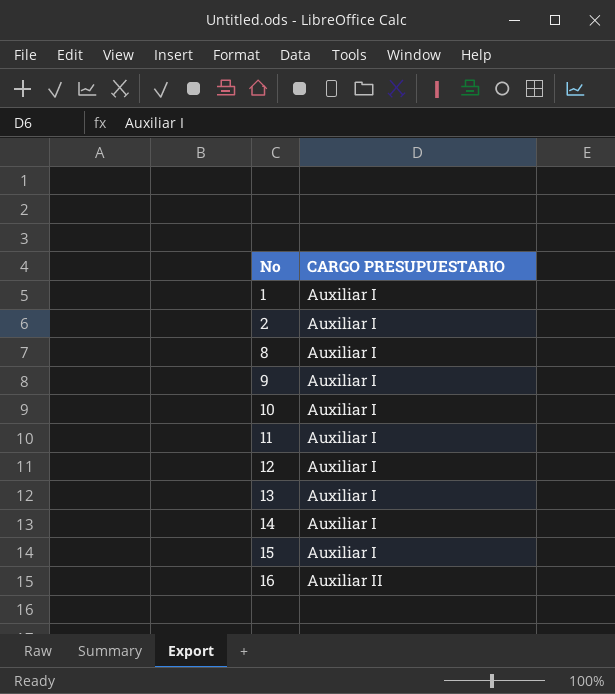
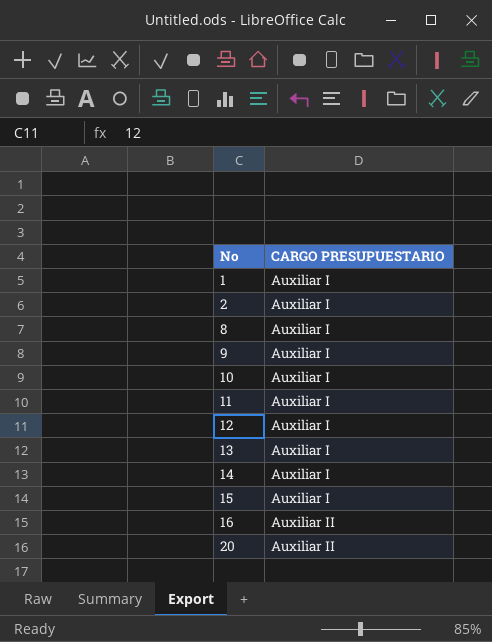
row 20: none -> Auxiliar II

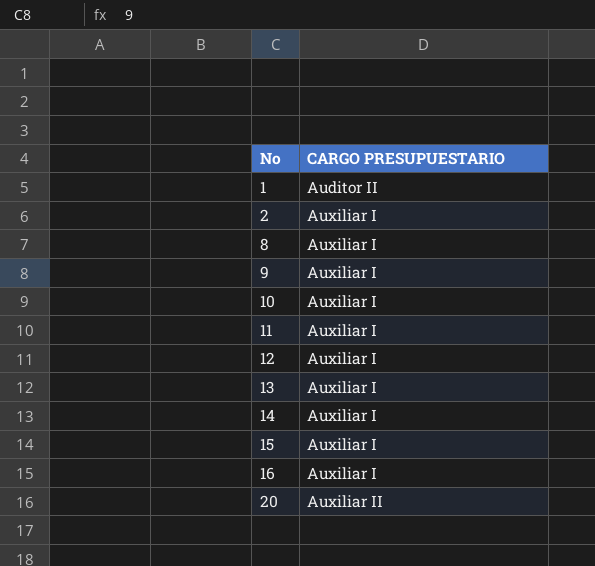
1 | CARGO PRESUPUESTARIO: Auxiliar I -> Auditor II
16 | CARGO PRESUPUESTARIO: Auxiliar II -> Auxiliar I

